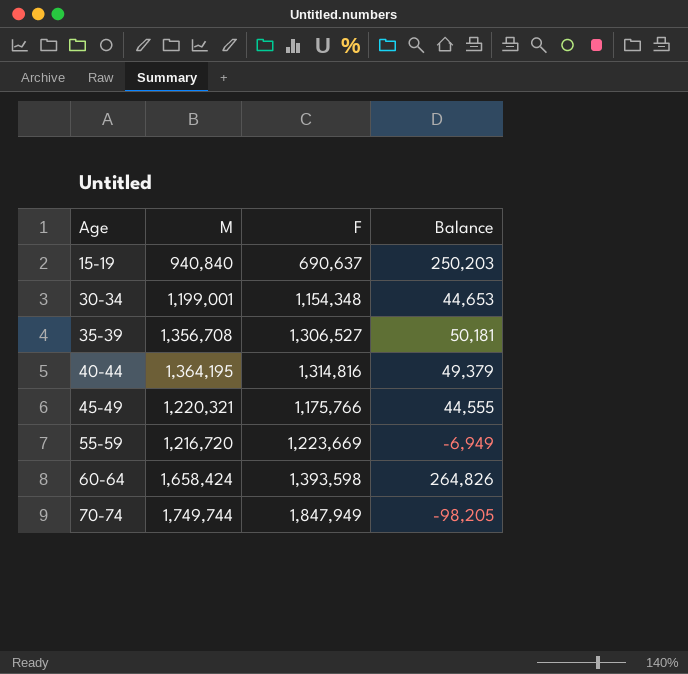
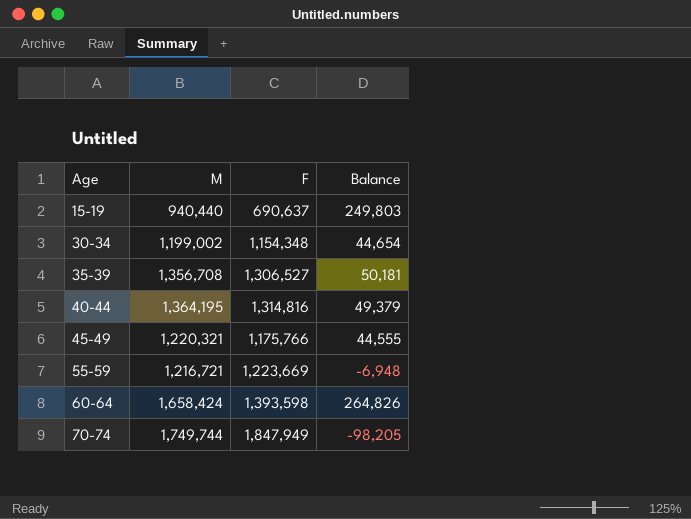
15-19 | M: 940,840 -> 940,440
15-19 | Balance: 250,203 -> 249,803
30-34 | M: 1,199,001 -> 1,199,002
30-34 | Balance: 44,653 -> 44,654
55-59 | M: 1,216,720 -> 1,216,721
55-59 | Balance: -6,949 -> -6,948

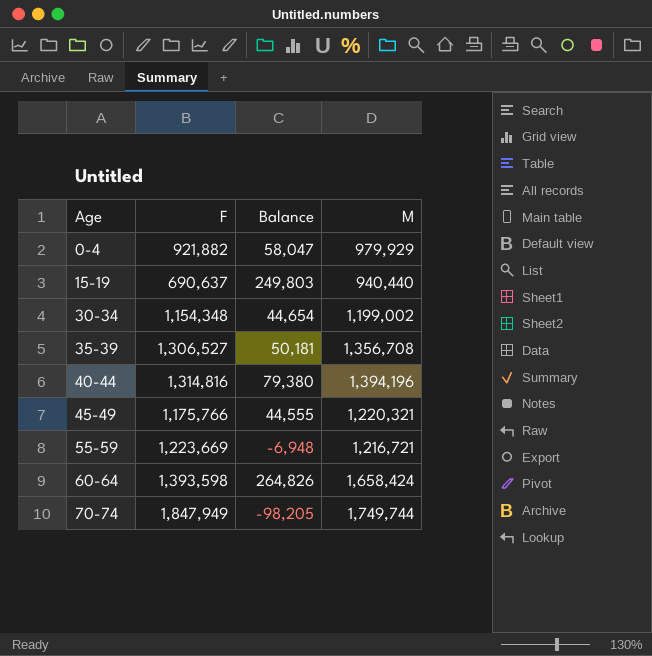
column M | position: 2 -> 4
row 0-4: none -> 921,882 | 58,047 | 979,929
40-44 | Balance: 49,379 -> 79,380
40-44 | M: 1,364,195 -> 1,394,196

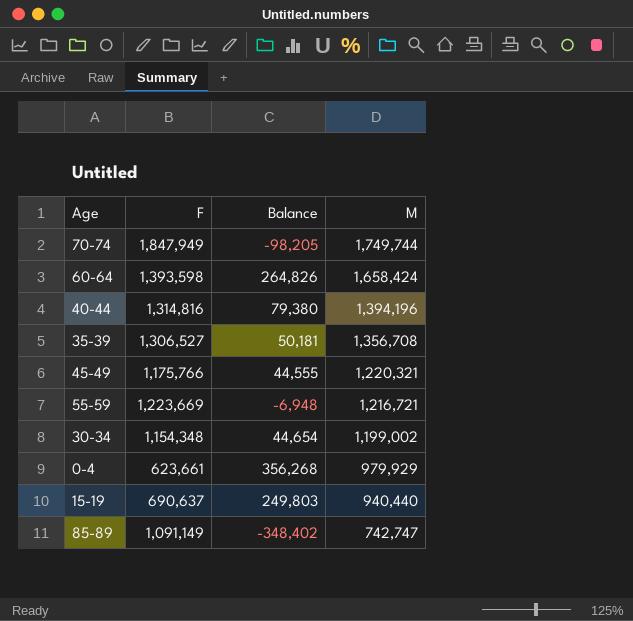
row order: Age ascending -> M descending
0-4 | F: 921,882 -> 623,661
0-4 | Balance: 58,047 -> 356,268
row 85-89: none -> 1,091,149 | -348,402 | 742,747

